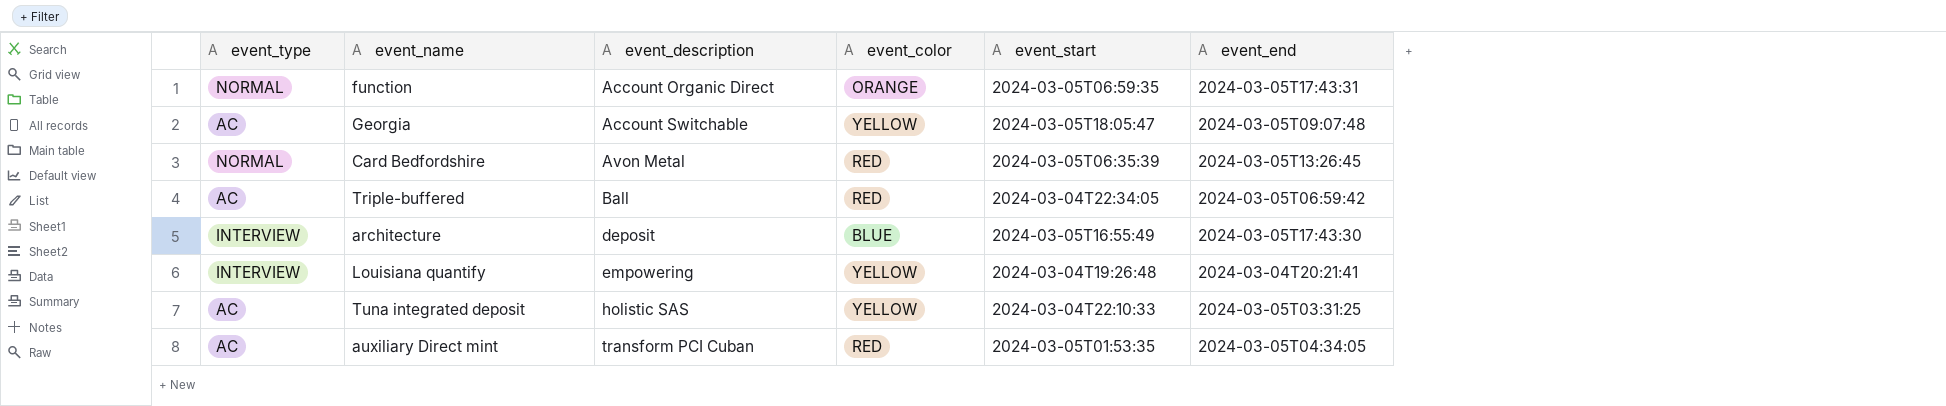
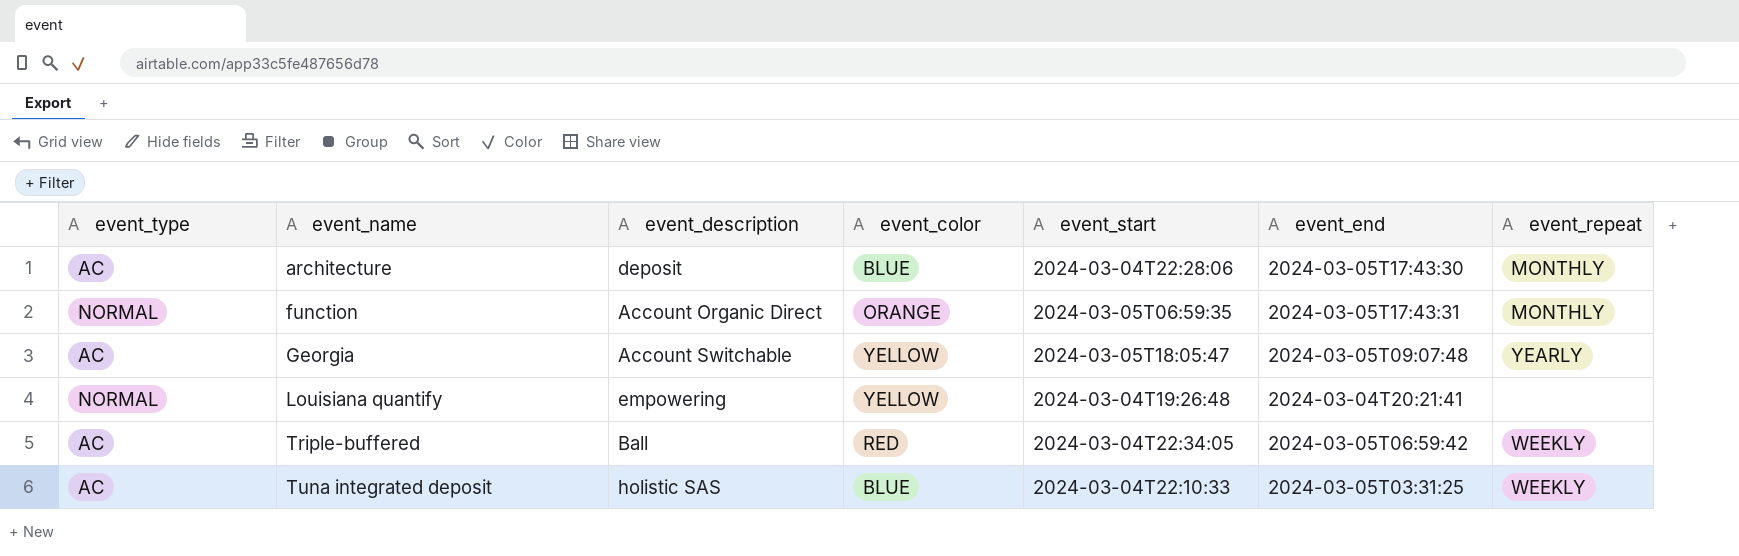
row order: event_description ascending -> event_name ascending
column event_repeat | position: none -> 7
row Card Bedfordshire: NORMAL | Avon Metal | RED | 2024-03-05T06:35:39 | 2024-03-05T13:26:45 -> none
row auxiliary Direct mint: AC | transform PCI Cuban | RED | 2024-03-05T01:53:35 | 2024-03-05T04:34:05 -> none
architecture | event_type: INTERVIEW -> AC
architecture | event_start: 2024-03-05T16:55:49 -> 2024-03-04T22:28:06
Louisiana quantify | event_type: INTERVIEW -> NORMAL
Tuna integrated deposit | event_color: YELLOW -> BLUE

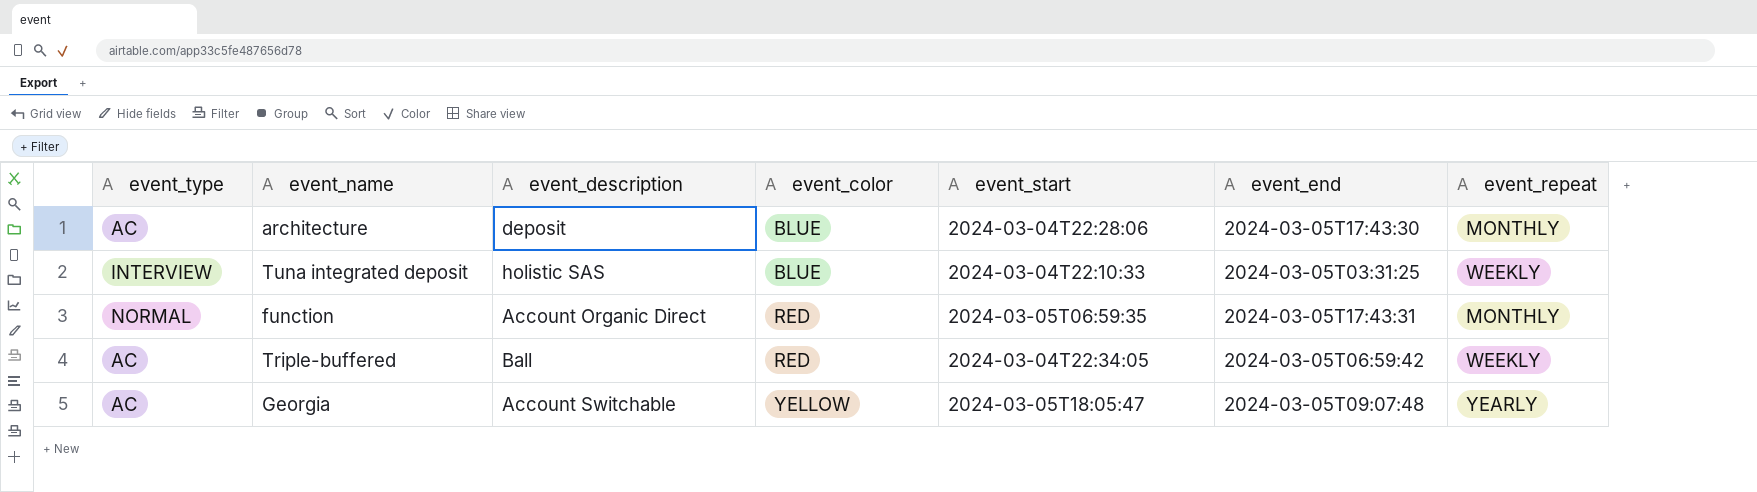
row order: event_name ascending -> event_color ascending
row Louisiana quantify: NORMAL | empowering | YELLOW | 2024-03-04T19:26:48 | 2024-03-04T20:21:41 | none -> none
Tuna integrated deposit | event_type: AC -> INTERVIEW
function | event_color: ORANGE -> RED

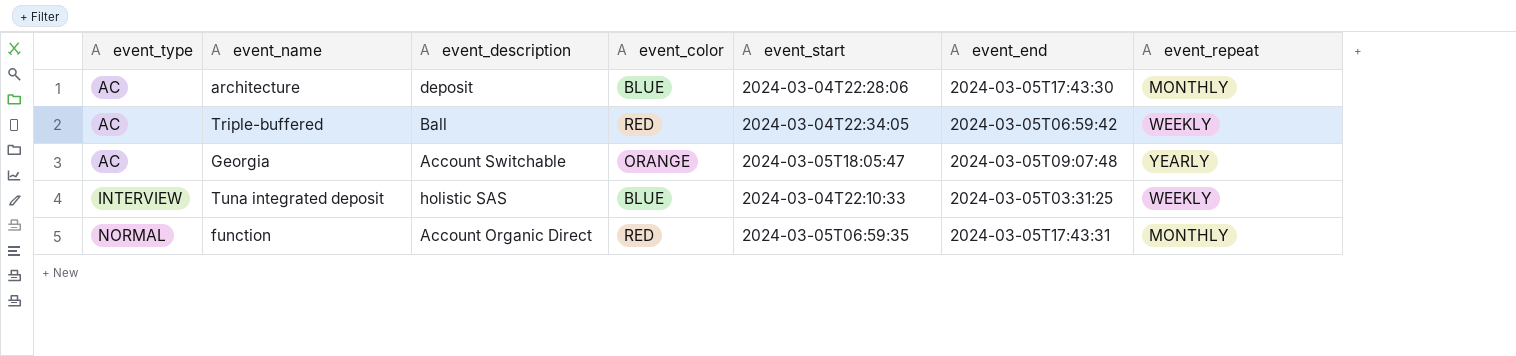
row order: event_color ascending -> event_type ascending
Georgia | event_color: YELLOW -> ORANGE

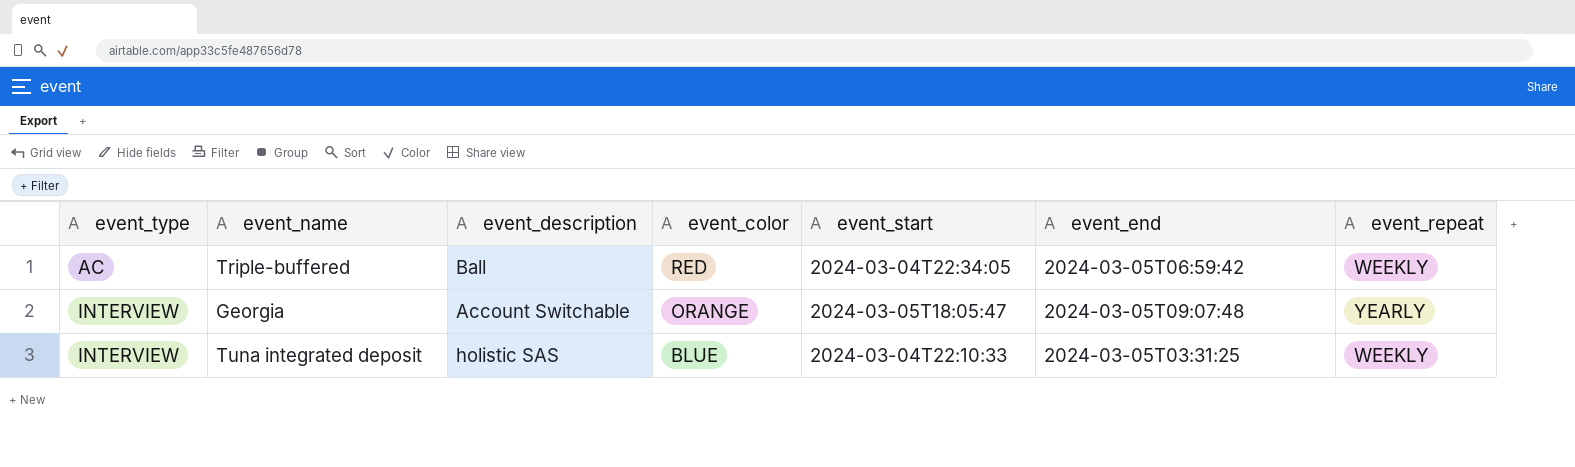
row architecture: AC | deposit | BLUE | 2024-03-04T22:28:06 | 2024-03-05T17:43:30 | MONTHLY -> none
row function: NORMAL | Account Organic Direct | RED | 2024-03-05T06:59:35 | 2024-03-05T17:43:31 | MONTHLY -> none
Georgia | event_type: AC -> INTERVIEW

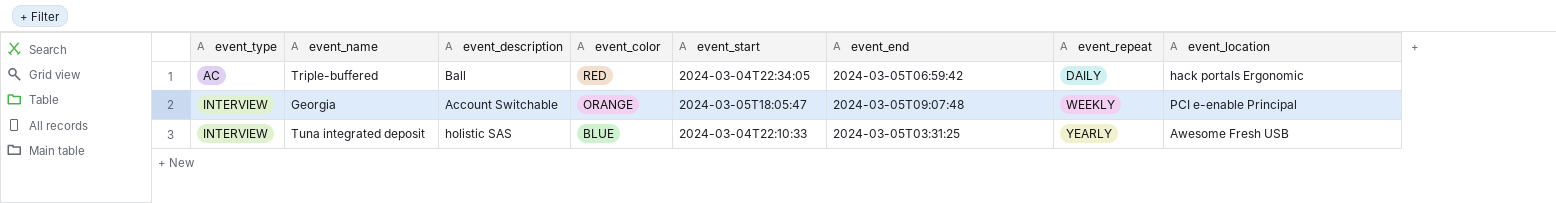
column event_location | position: none -> 8
Triple-buffered | event_repeat: WEEKLY -> DAILY
Georgia | event_repeat: YEARLY -> WEEKLY
Tuna integrated deposit | event_repeat: WEEKLY -> YEARLY

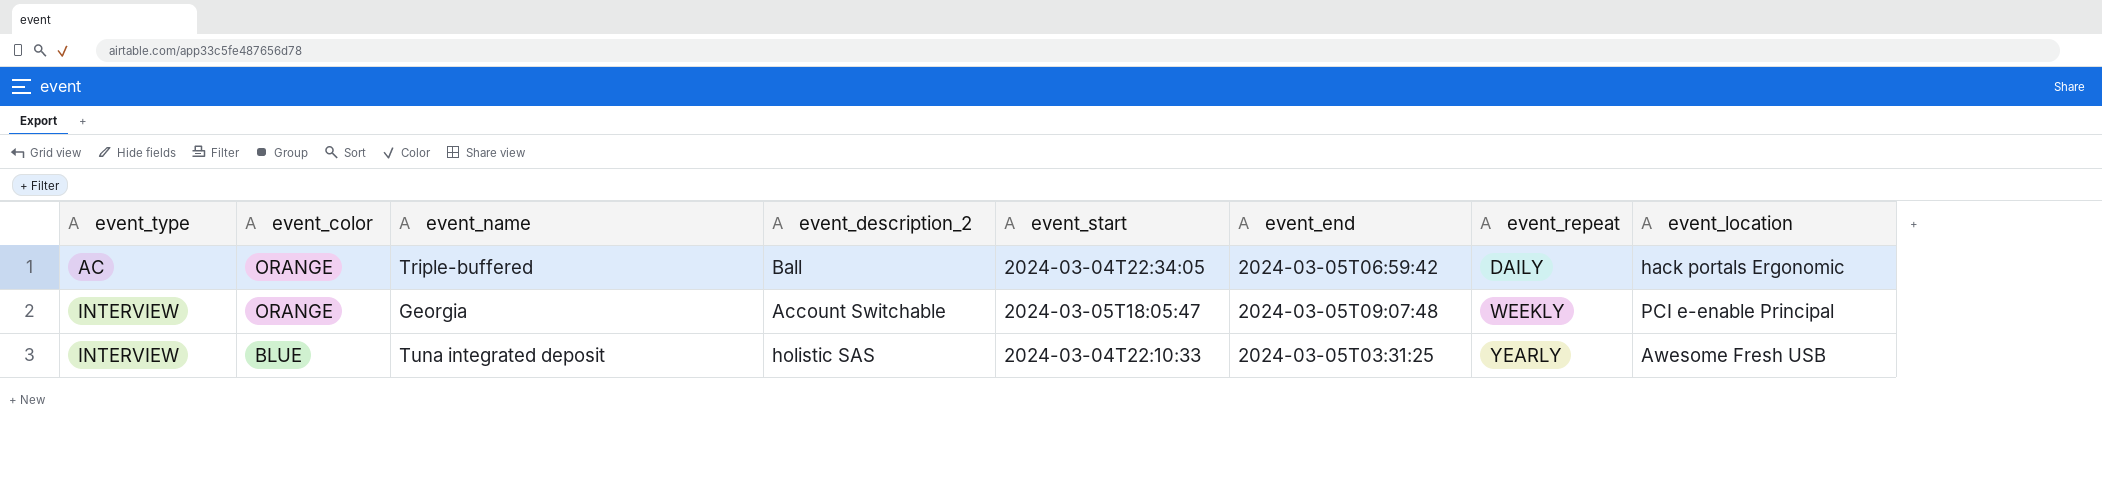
column event_color | position: 4 -> 2
column name: event_description -> event_description_2
Triple-buffered | event_color: RED -> ORANGE

